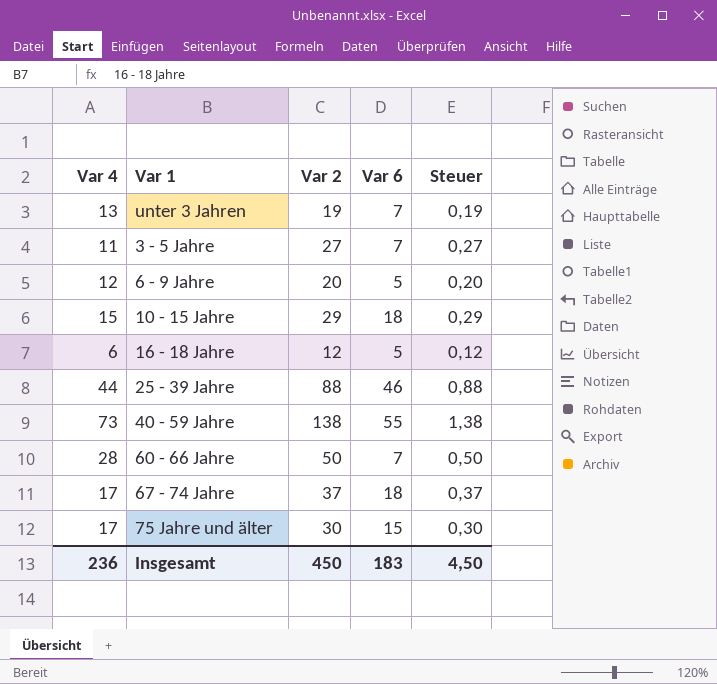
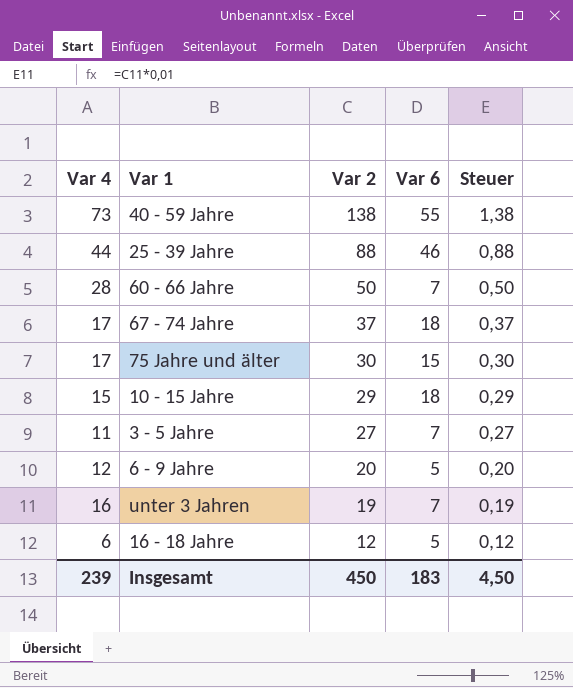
row order: none -> Var 2 descending
unter 3 Jahren | Var 4: 13 -> 16
Insgesamt | Var 4: 236 -> 239

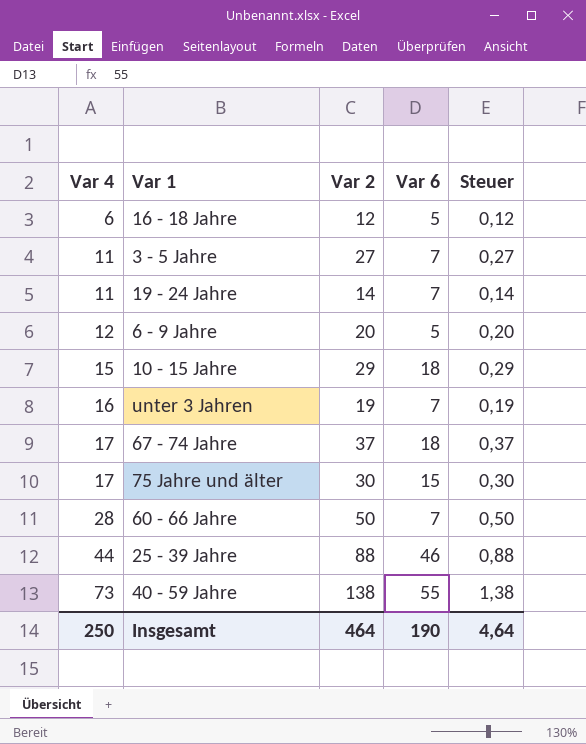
row order: Var 2 descending -> Var 4 ascending
row 19 - 24 Jahre: none -> 11 | 14 | 7 | 0,14
Insgesamt | Var 4: 239 -> 250
Insgesamt | Var 2: 450 -> 464
Insgesamt | Var 6: 183 -> 190
Insgesamt | Steuer: 4,50 -> 4,64

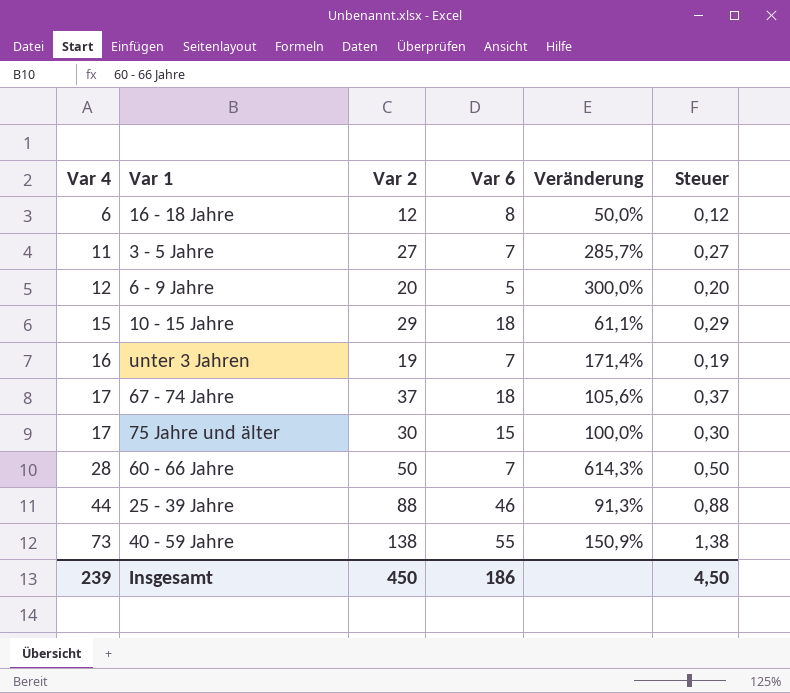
column Veränderung | formula: none -> ([Var 2] - [Var 6]) / [Var 6]
row 19 - 24 Jahre: 11 | 14 | 7 | 0,14 -> none
16 - 18 Jahre | Var 6: 5 -> 8
Insgesamt | Var 4: 250 -> 239
Insgesamt | Var 2: 464 -> 450
Insgesamt | Var 6: 190 -> 186
Insgesamt | Steuer: 4,64 -> 4,50

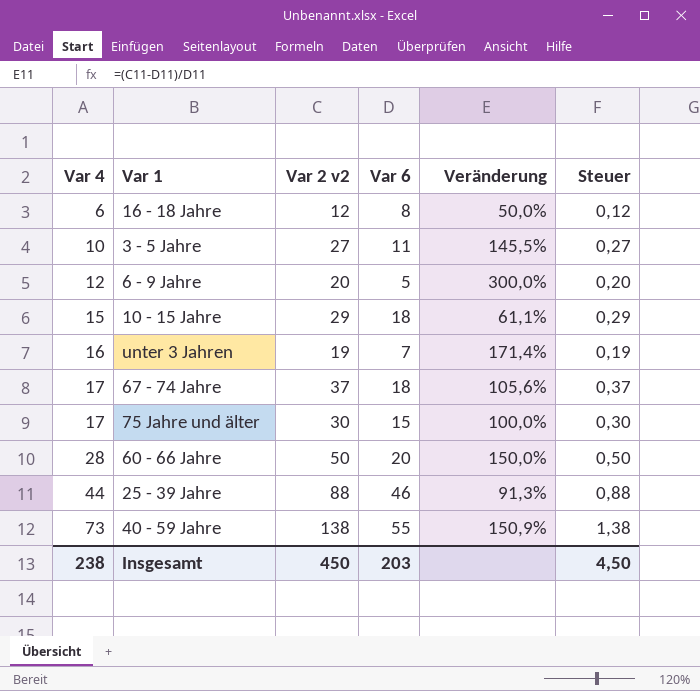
column name: Var 2 -> Var 2 v2
3 - 5 Jahre | Var 4: 11 -> 10
3 - 5 Jahre | Var 6: 7 -> 11
3 - 5 Jahre | Veränderung: 285,7% -> 145,5%
60 - 66 Jahre | Var 6: 7 -> 20
60 - 66 Jahre | Veränderung: 614,3% -> 150,0%
Insgesamt | Var 4: 239 -> 238
Insgesamt | Var 6: 186 -> 203

